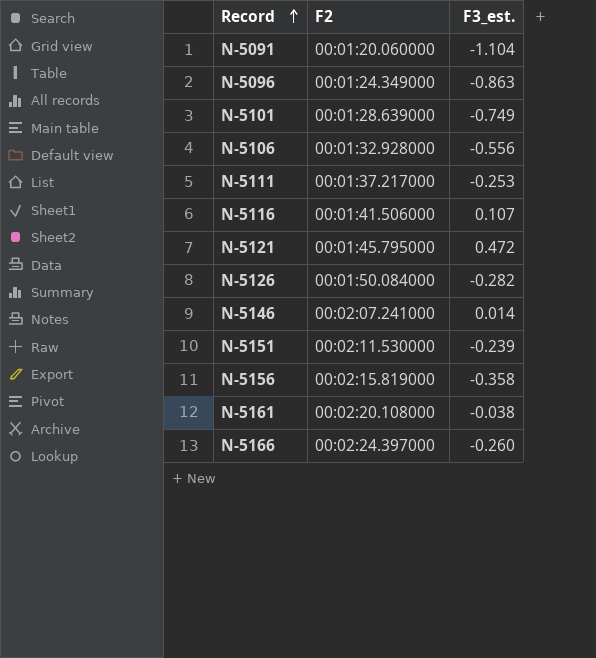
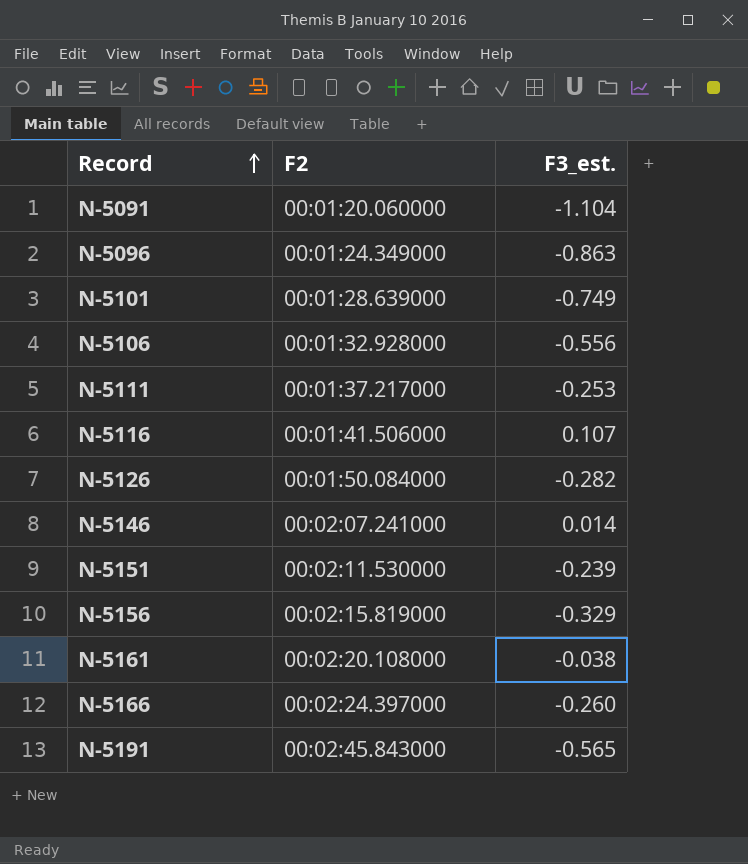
row N-5121: 00:01:45.795000 | 0.472 -> none
N-5156 | F3_est.: -0.358 -> -0.329
row N-5191: none -> 00:02:45.843000 | -0.565

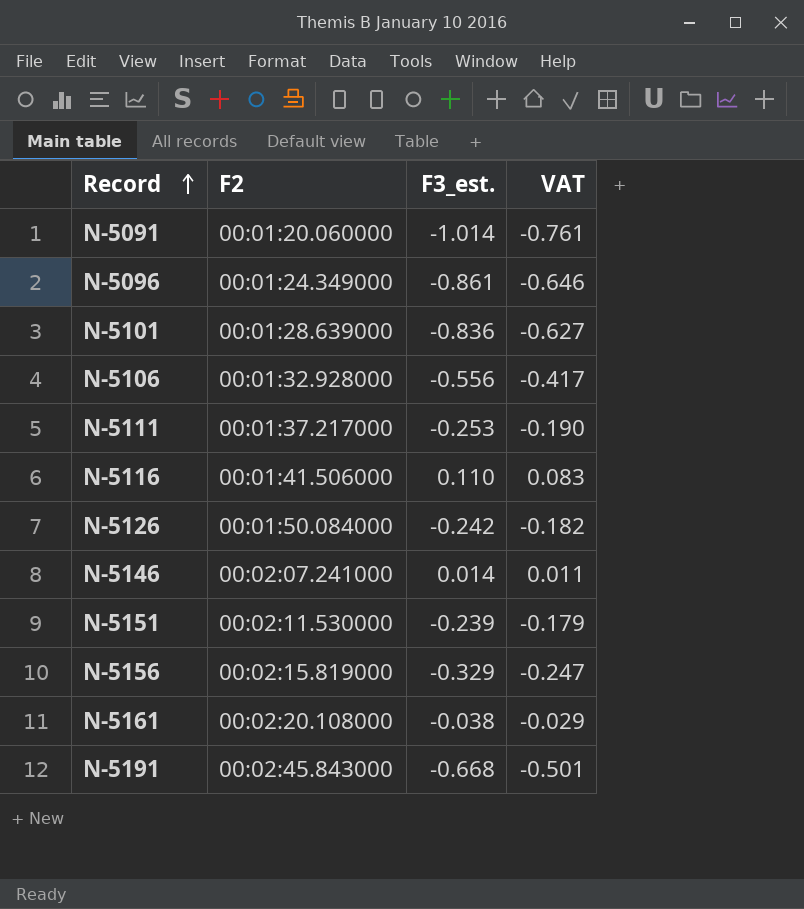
column VAT | formula: none -> [F3_est.] * 0.75
row N-5166: 00:02:24.397000 | -0.260 -> none
N-5091 | F3_est.: -1.104 -> -1.014
N-5096 | F3_est.: -0.863 -> -0.861
N-5101 | F3_est.: -0.749 -> -0.836
N-5116 | F3_est.: 0.107 -> 0.110
N-5126 | F3_est.: -0.282 -> -0.242
N-5191 | F3_est.: -0.565 -> -0.668

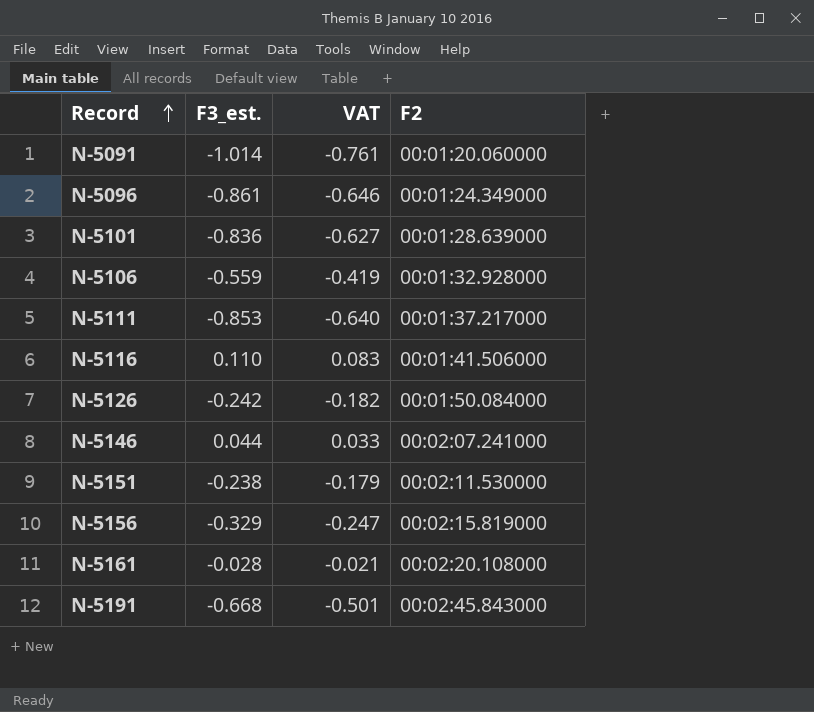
column F2 | position: 2 -> 4
N-5106 | F3_est.: -0.556 -> -0.559
N-5106 | VAT: -0.417 -> -0.419
N-5111 | F3_est.: -0.253 -> -0.853
N-5111 | VAT: -0.190 -> -0.640
N-5146 | F3_est.: 0.014 -> 0.044
N-5146 | VAT: 0.011 -> 0.033
N-5151 | F3_est.: -0.239 -> -0.238
N-5161 | F3_est.: -0.038 -> -0.028
N-5161 | VAT: -0.029 -> -0.021

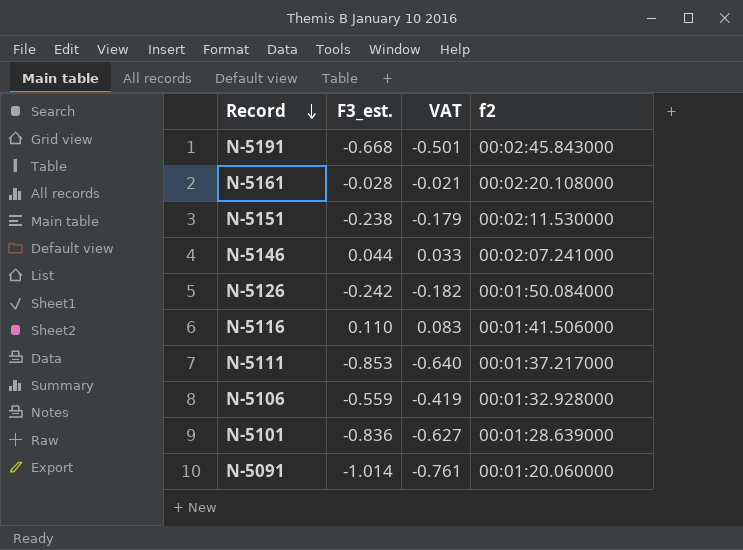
row order: Record ascending -> Record descending
column name: F2 -> f2
row N-5096: -0.861 | -0.646 | 00:01:24.349000 -> none
row N-5156: -0.329 | -0.247 | 00:02:15.819000 -> none

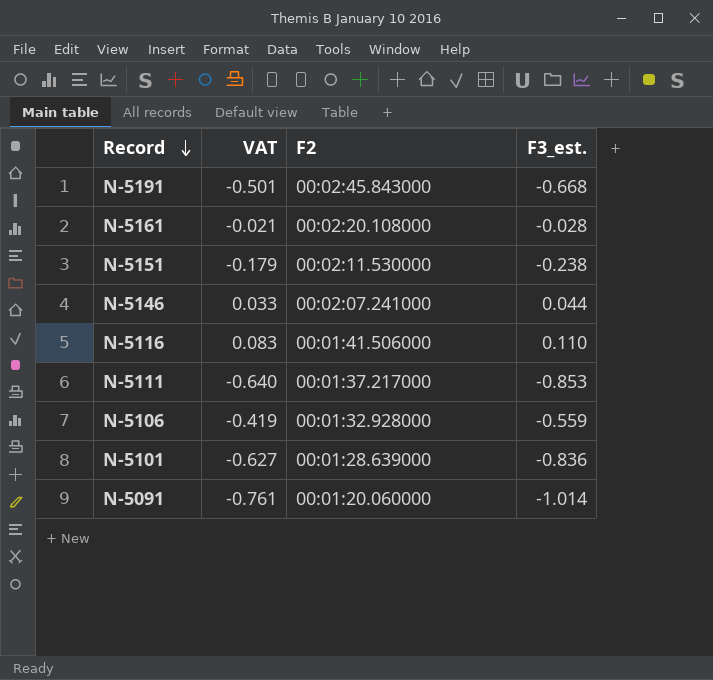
column name: f2 -> F2
column F3_est. | position: 2 -> 4
row N-5126: -0.242 | -0.182 | 00:01:50.084000 -> none

